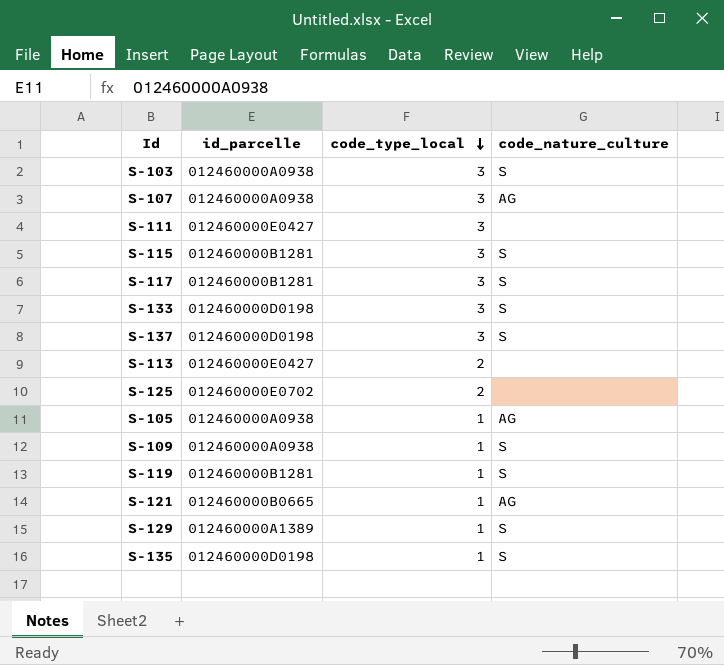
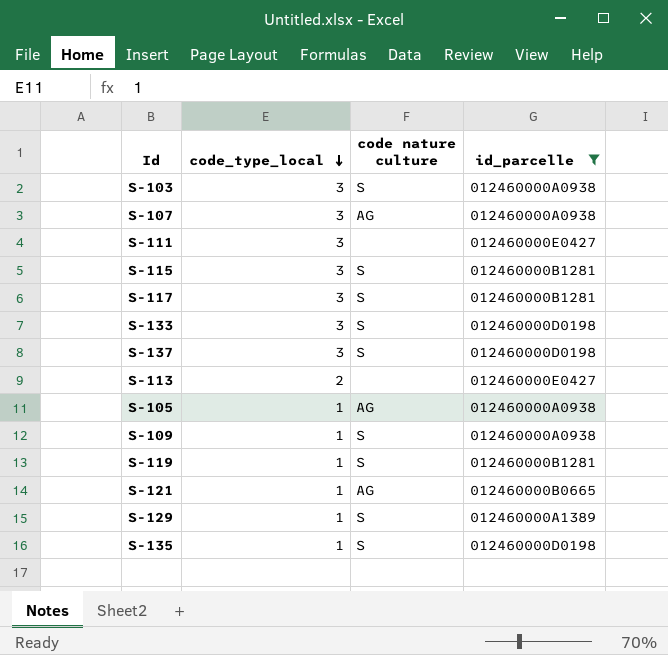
filter: none -> id_parcelle != 012460000E0702
column name: code_nature_culture -> code nature culture
column id_parcelle | position: 2 -> 4

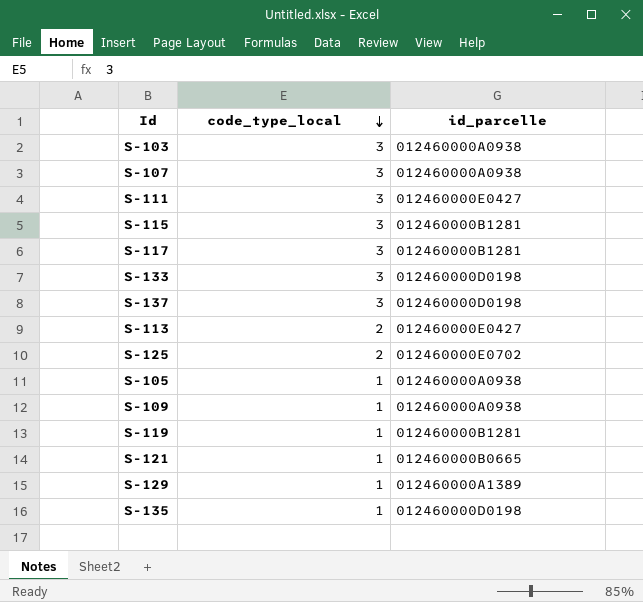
filter: id_parcelle != 012460000E0702 -> none
column code nature culture | position: 3 -> none

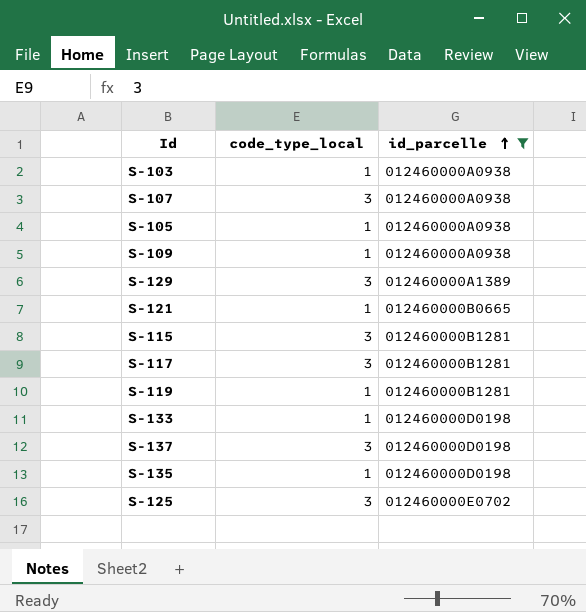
filter: none -> id_parcelle != 012460000E0427
row order: code_type_local descending -> id_parcelle ascending
S-103 | code_type_local: 3 -> 1
S-129 | code_type_local: 1 -> 3
S-133 | code_type_local: 3 -> 1
S-125 | code_type_local: 2 -> 3

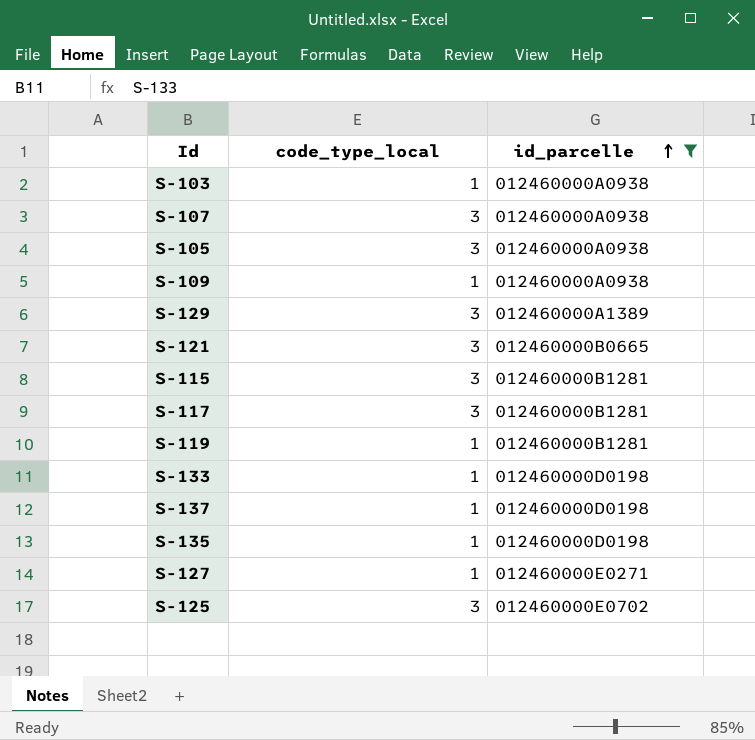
S-105 | code_type_local: 1 -> 3
S-121 | code_type_local: 1 -> 3
S-137 | code_type_local: 3 -> 1
row S-127: none -> 1 | 012460000E0271

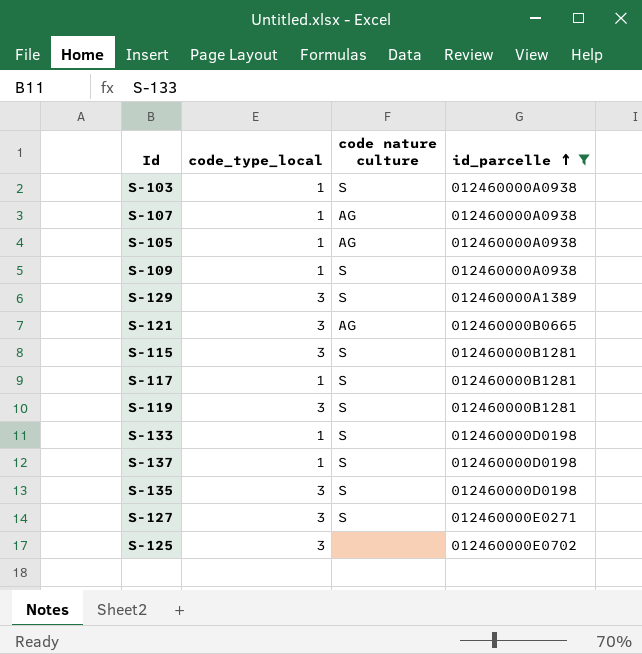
column code nature culture | position: none -> 3
S-107 | code_type_local: 3 -> 1
S-105 | code_type_local: 3 -> 1
S-117 | code_type_local: 3 -> 1
S-119 | code_type_local: 1 -> 3
S-135 | code_type_local: 1 -> 3
S-127 | code_type_local: 1 -> 3

